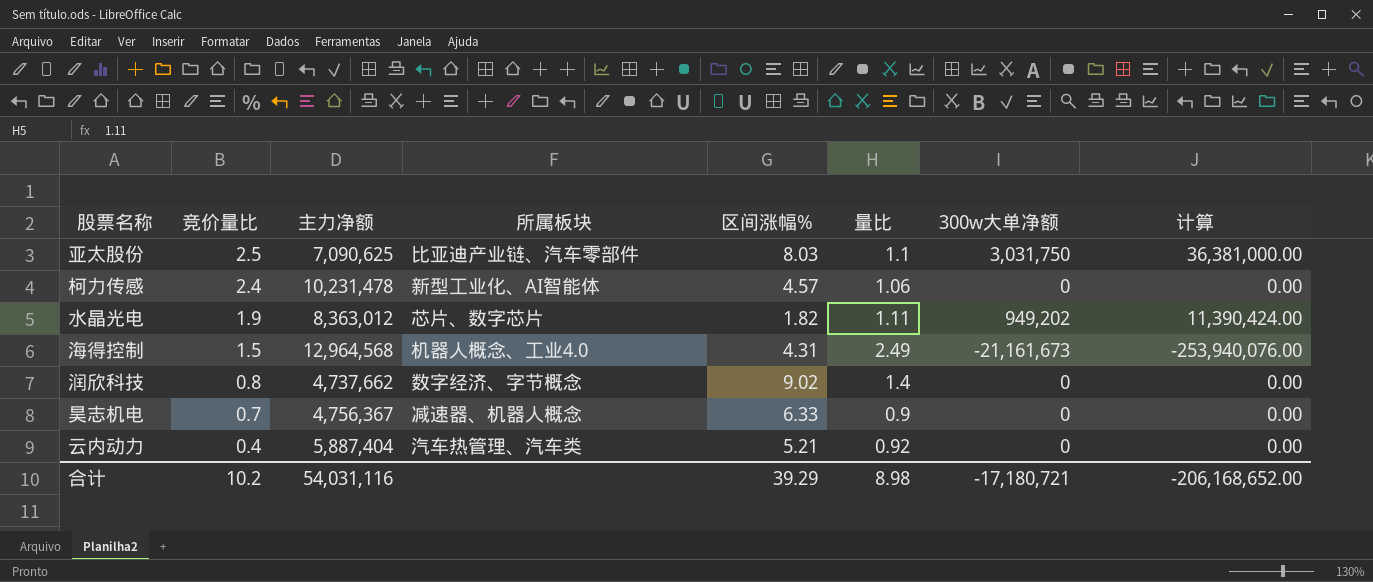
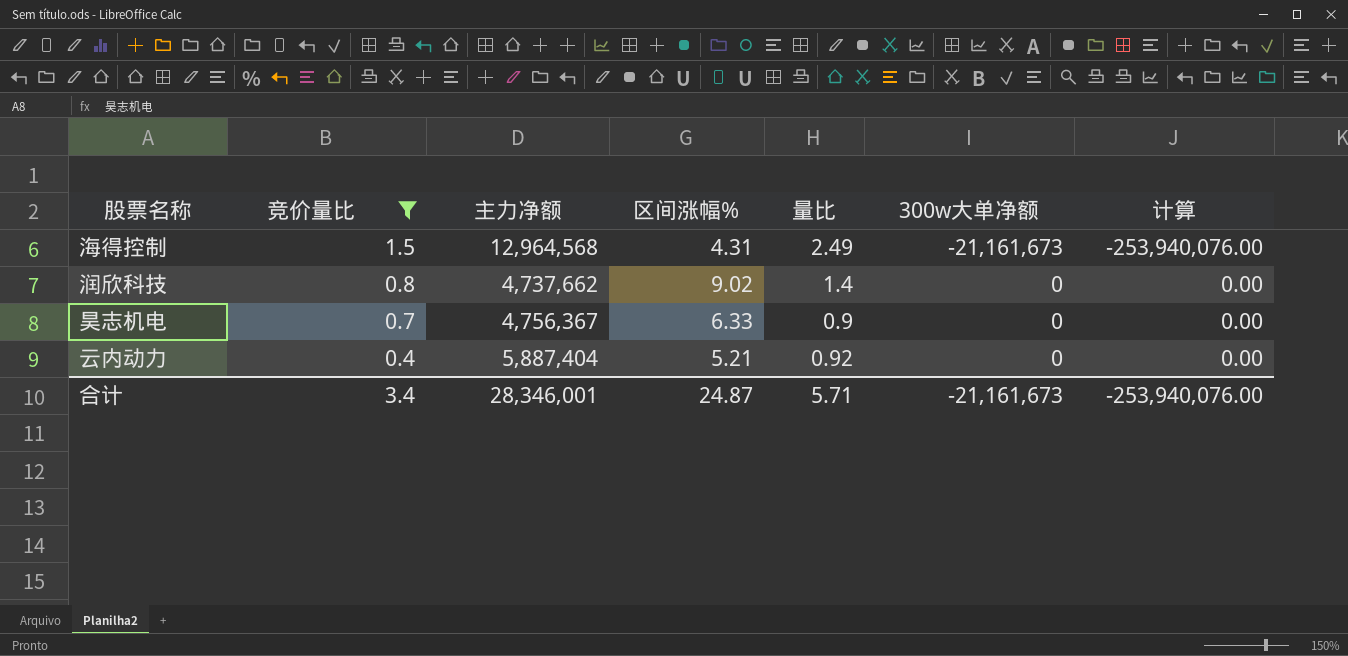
filter: none -> 竞价量比 <= 1.5
column 所属板块 | position: 4 -> none
合计 | 竞价量比: 10.2 -> 3.4
合计 | 主力净额: 54,031,116 -> 28,346,001
合计 | 区间涨幅%: 39.29 -> 24.87
合计 | 量比: 8.98 -> 5.71
合计 | 300w大单净额: -17,180,721 -> -21,161,673
合计 | 计算: -206,168,652.00 -> -253,940,076.00

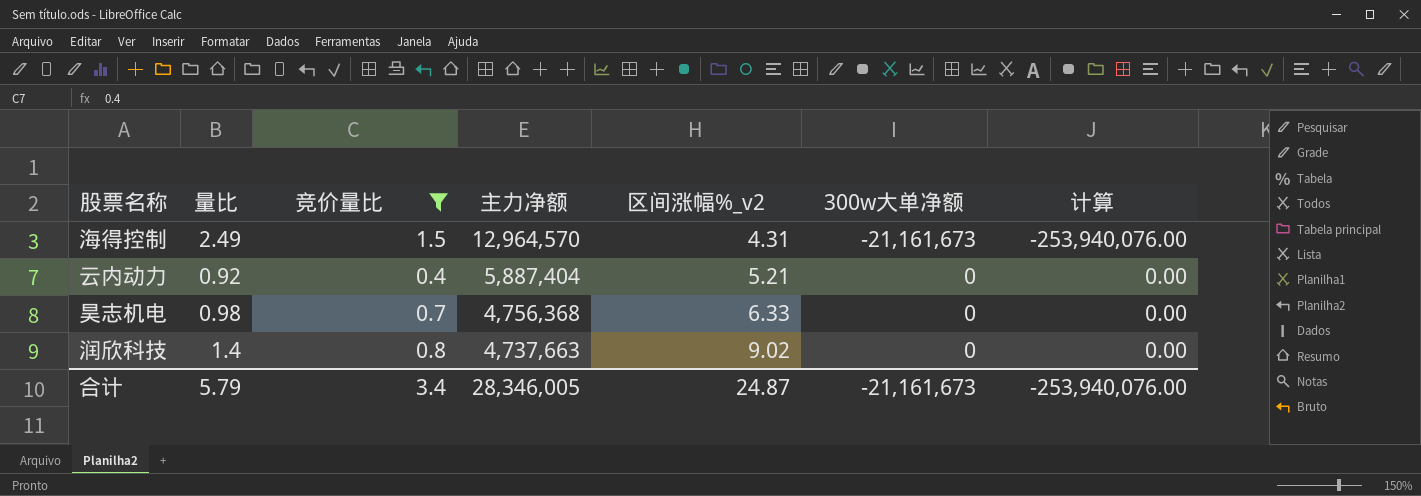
row order: 竞价量比 descending -> 主力净额 descending
column 量比 | position: 5 -> 2
column name: 区间涨幅% -> 区间涨幅%_v2
海得控制 | 主力净额: 12,964,568 -> 12,964,570
昊志机电 | 量比: 0.9 -> 0.98
昊志机电 | 主力净额: 4,756,367 -> 4,756,368
润欣科技 | 主力净额: 4,737,662 -> 4,737,663
合计 | 量比: 5.71 -> 5.79
合计 | 主力净额: 28,346,001 -> 28,346,005

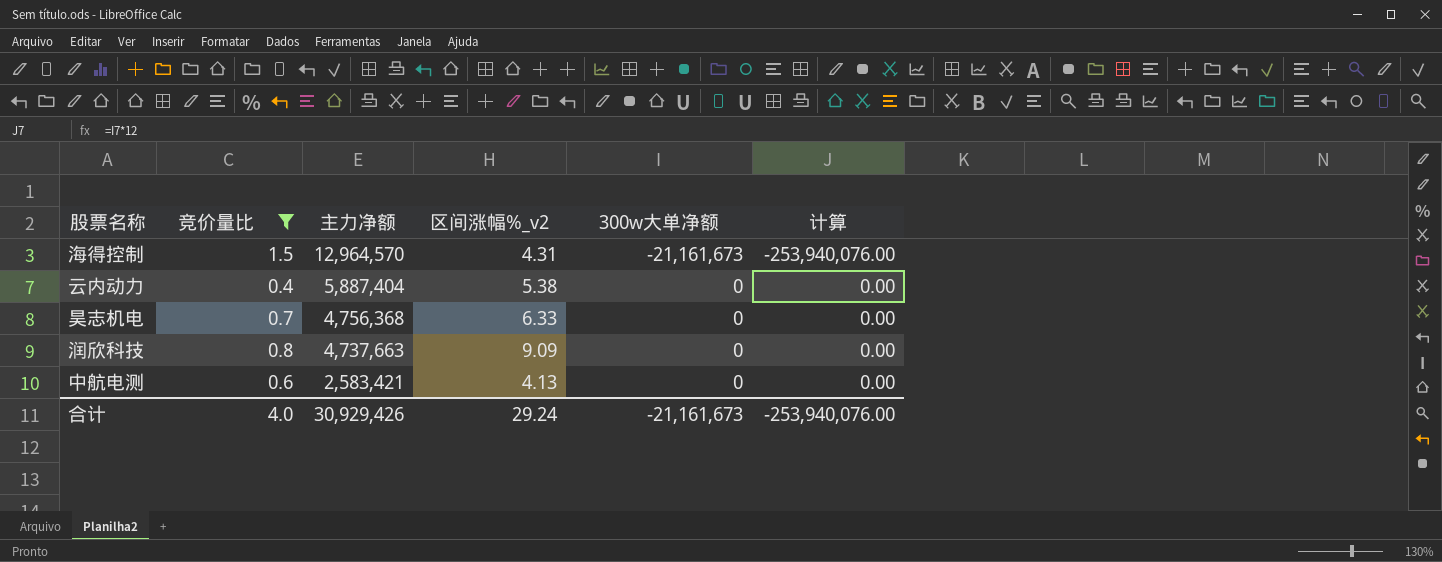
column 量比 | position: 2 -> none
云内动力 | 区间涨幅%_v2: 5.21 -> 5.38
润欣科技 | 区间涨幅%_v2: 9.02 -> 9.09
row 中航电测: none -> 0.6 | 2,583,421 | 4.13 | 0 | 0.00
合计 | 竞价量比: 3.4 -> 4.0
合计 | 主力净额: 28,346,005 -> 30,929,426
合计 | 区间涨幅%_v2: 24.87 -> 29.24

